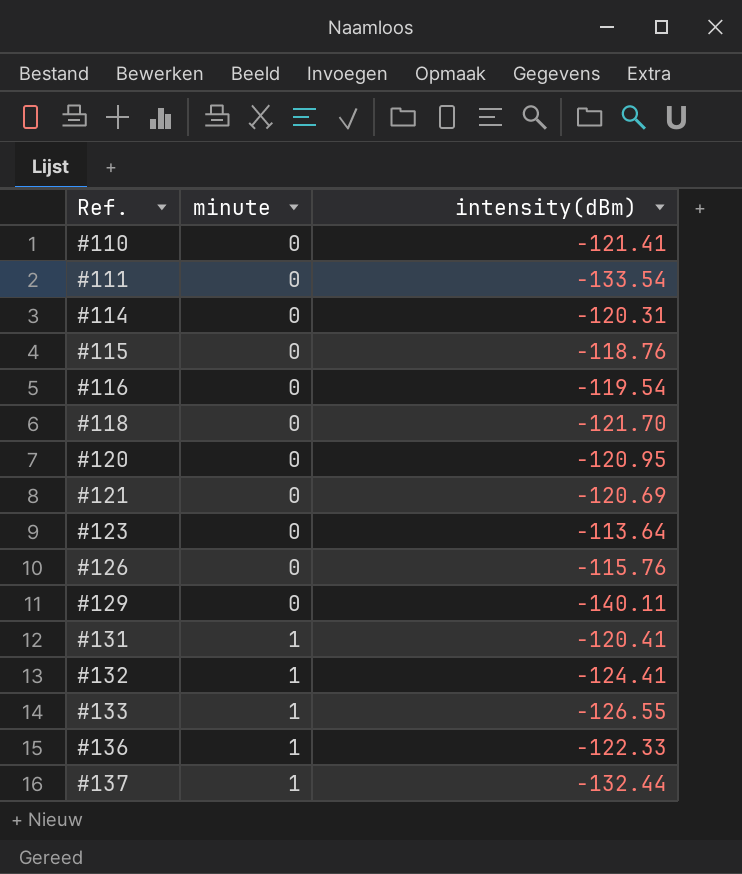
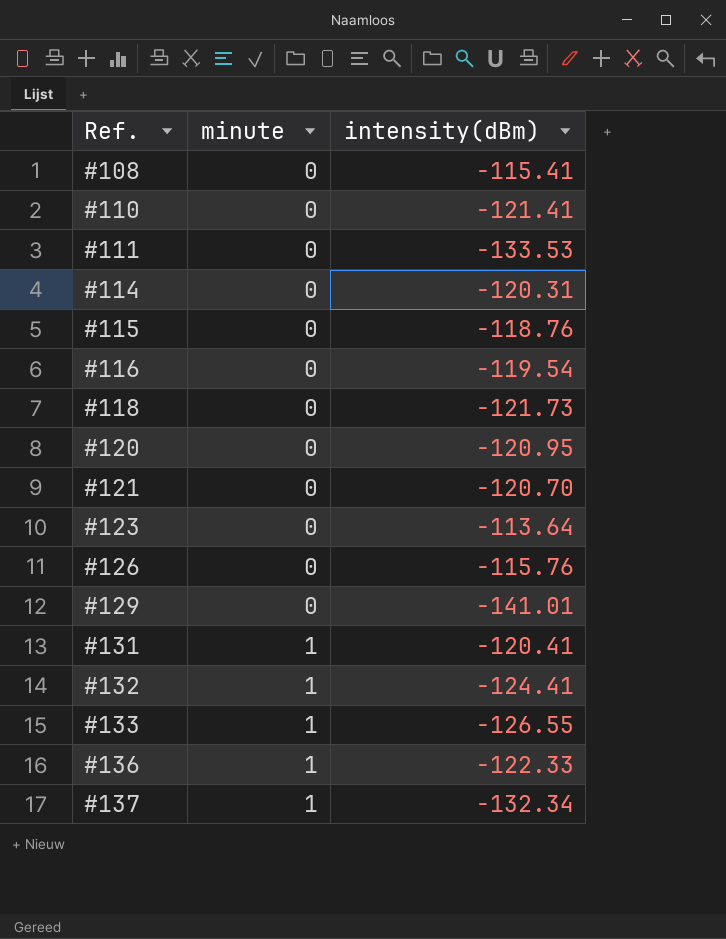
row #108: none -> 0 | -115.41
#111 | intensity(dBm): -133.54 -> -133.53
#118 | intensity(dBm): -121.70 -> -121.73
#121 | intensity(dBm): -120.69 -> -120.70
#129 | intensity(dBm): -140.11 -> -141.01
#137 | intensity(dBm): -132.44 -> -132.34

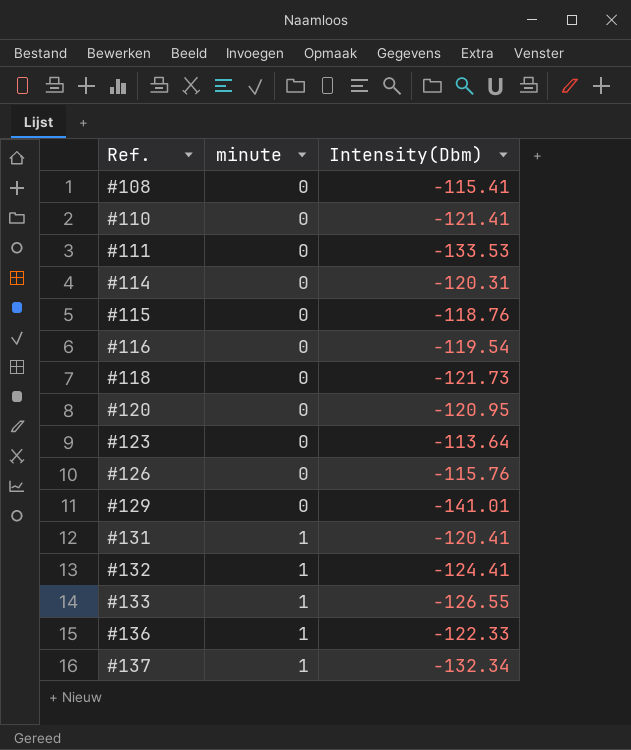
column name: intensity(dBm) -> Intensity(Dbm)
row #121: 0 | -120.70 -> none

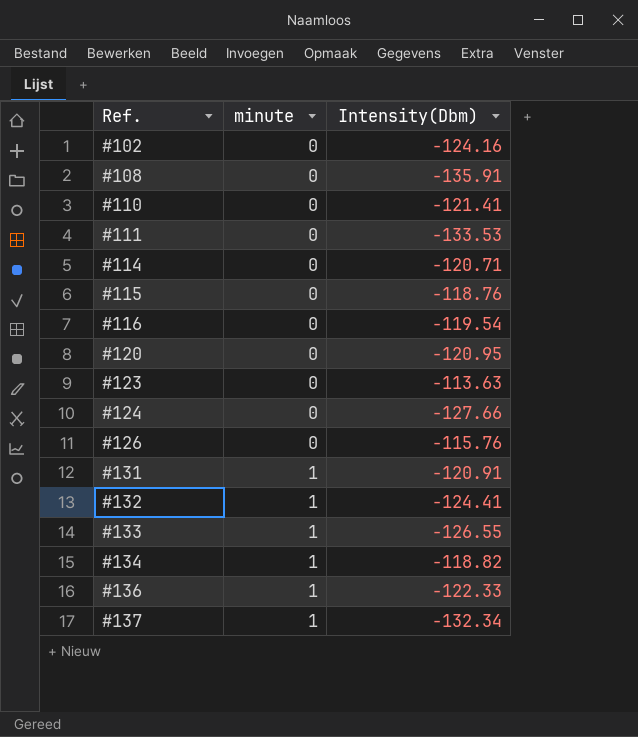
row #118: 0 | -121.73 -> none
row #129: 0 | -141.01 -> none
row #102: none -> 0 | -124.16
#108 | Intensity(Dbm): -115.41 -> -135.91
#114 | Intensity(Dbm): -120.31 -> -120.71
#123 | Intensity(Dbm): -113.64 -> -113.63
row #124: none -> 0 | -127.66
#131 | Intensity(Dbm): -120.41 -> -120.91
row #134: none -> 1 | -118.82

